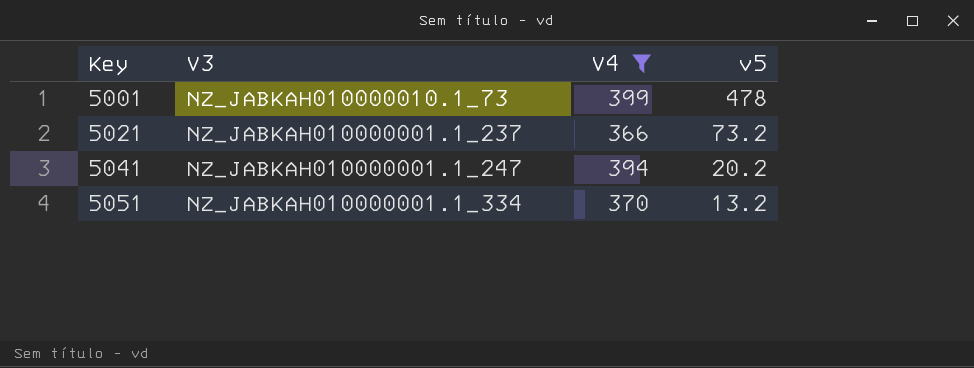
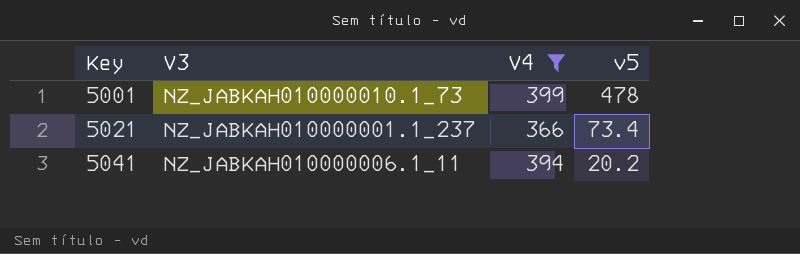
row 5051: NZ_JABKAH010000001.1_334 | 370 | 13.2 -> none
5021 | v5: 73.2 -> 73.4
5041 | V3: NZ_JABKAH010000001.1_247 -> NZ_JABKAH010000006.1_11

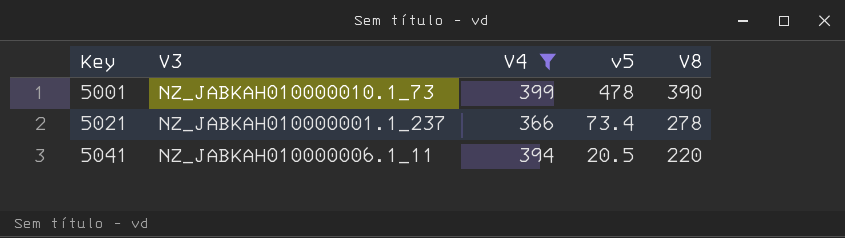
column V8 | position: none -> 5
5041 | v5: 20.2 -> 20.5

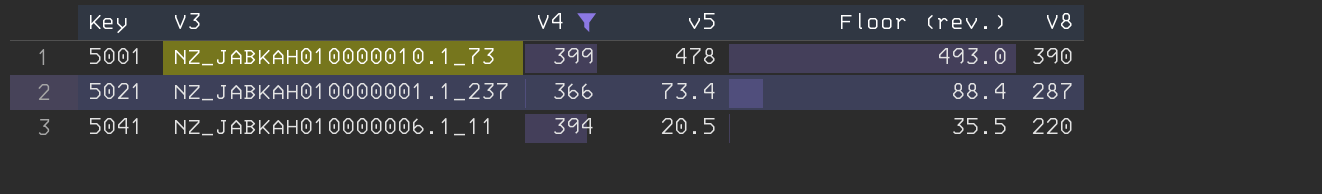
column Floor (rev.) | formula: none -> [v5] + 15
5021 | V8: 278 -> 287

